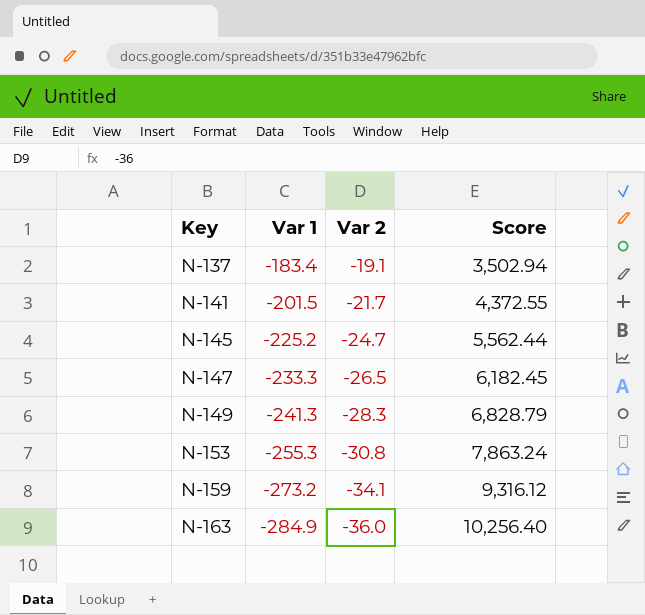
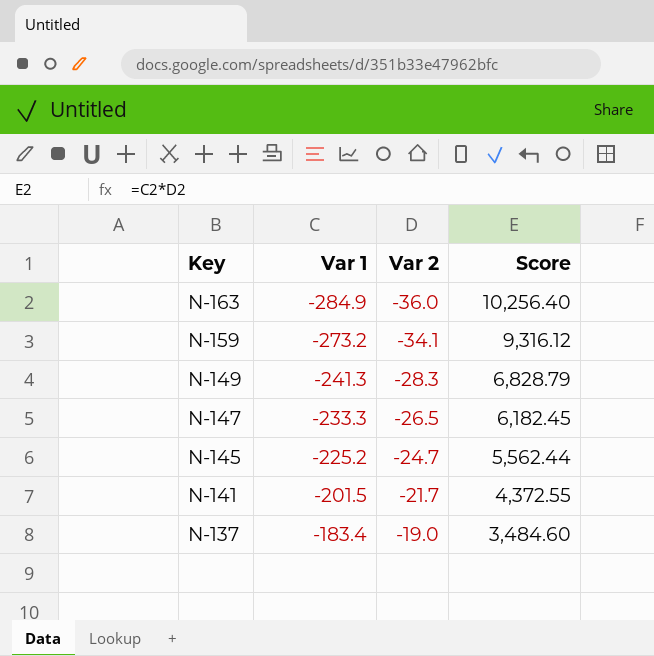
row order: Key ascending -> Key descending
row N-153: -255.3 | -30.8 | 7,863.24 -> none
N-137 | Var 2: -19.1 -> -19.0
N-137 | Score: 3,502.94 -> 3,484.60

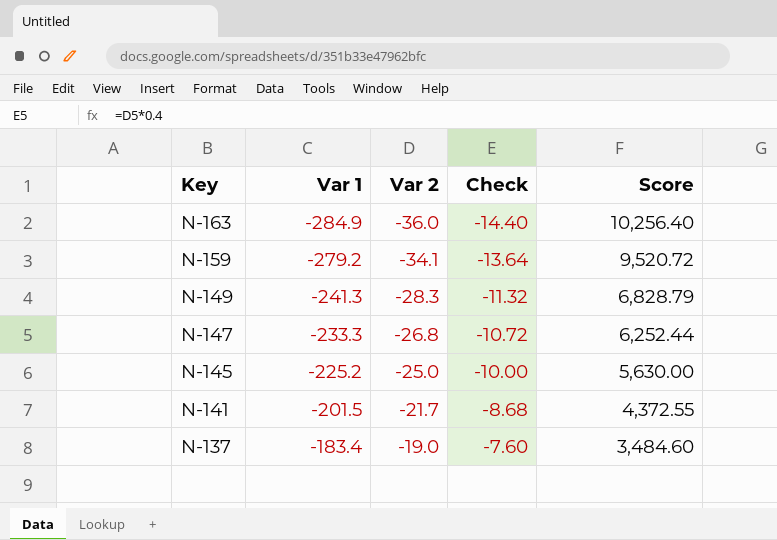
column Check | formula: none -> [Var 2] * 0.4
N-159 | Var 1: -273.2 -> -279.2
N-159 | Score: 9,316.12 -> 9,520.72
N-147 | Var 2: -26.5 -> -26.8
N-147 | Score: 6,182.45 -> 6,252.44
N-145 | Var 2: -24.7 -> -25.0
N-145 | Score: 5,562.44 -> 5,630.00

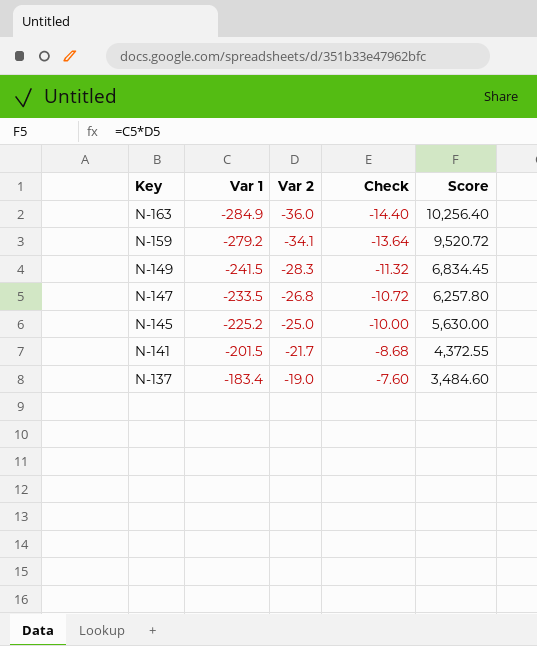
N-149 | Var 1: -241.3 -> -241.5
N-149 | Score: 6,828.79 -> 6,834.45
N-147 | Var 1: -233.3 -> -233.5
N-147 | Score: 6,252.44 -> 6,257.80

